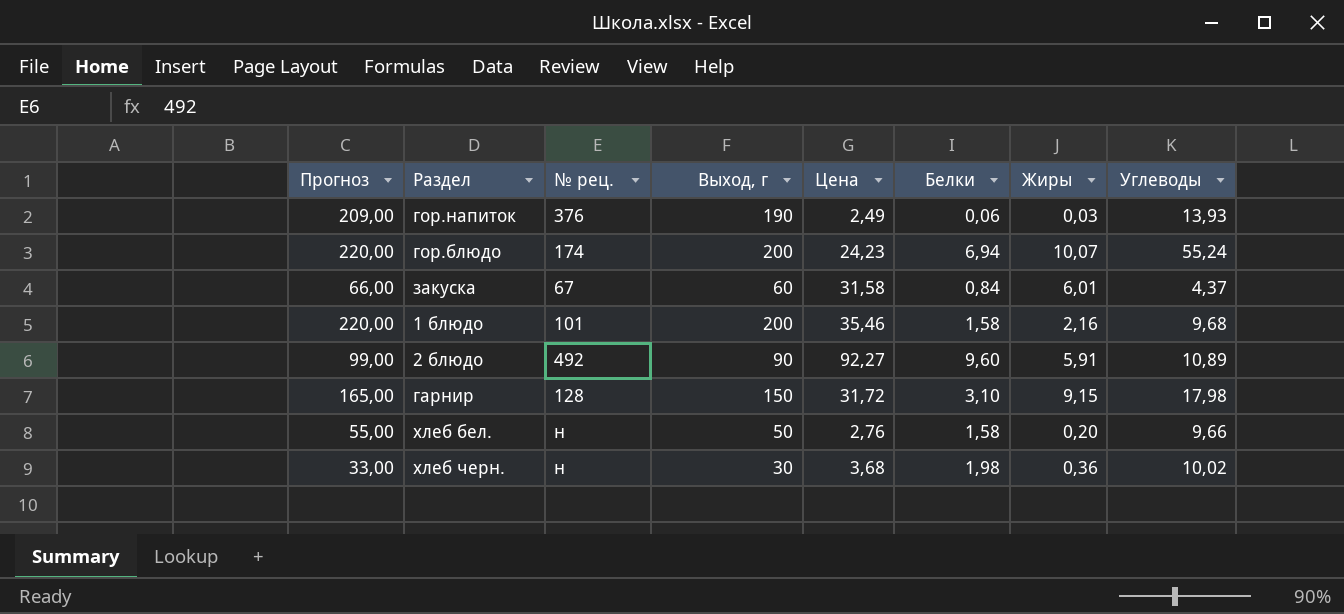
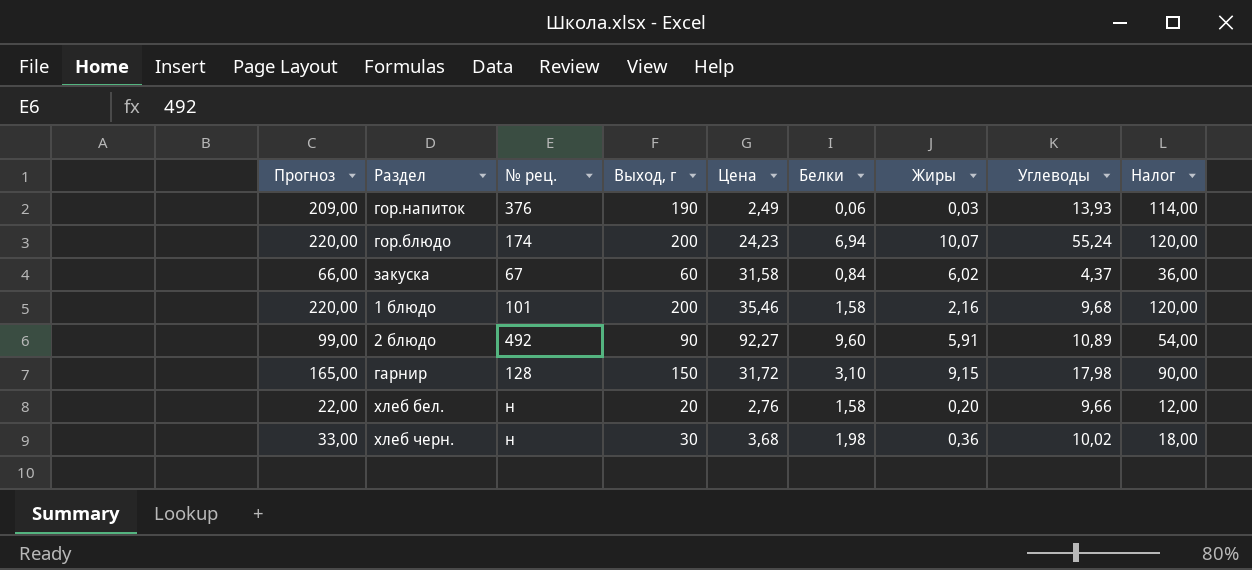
column Налог | formula: none -> [Выход, г] * 0,6
закуска | Жиры: 6,01 -> 6,02
хлеб бел. | Прогноз: 55,00 -> 22,00
хлеб бел. | Выход, г: 50 -> 20

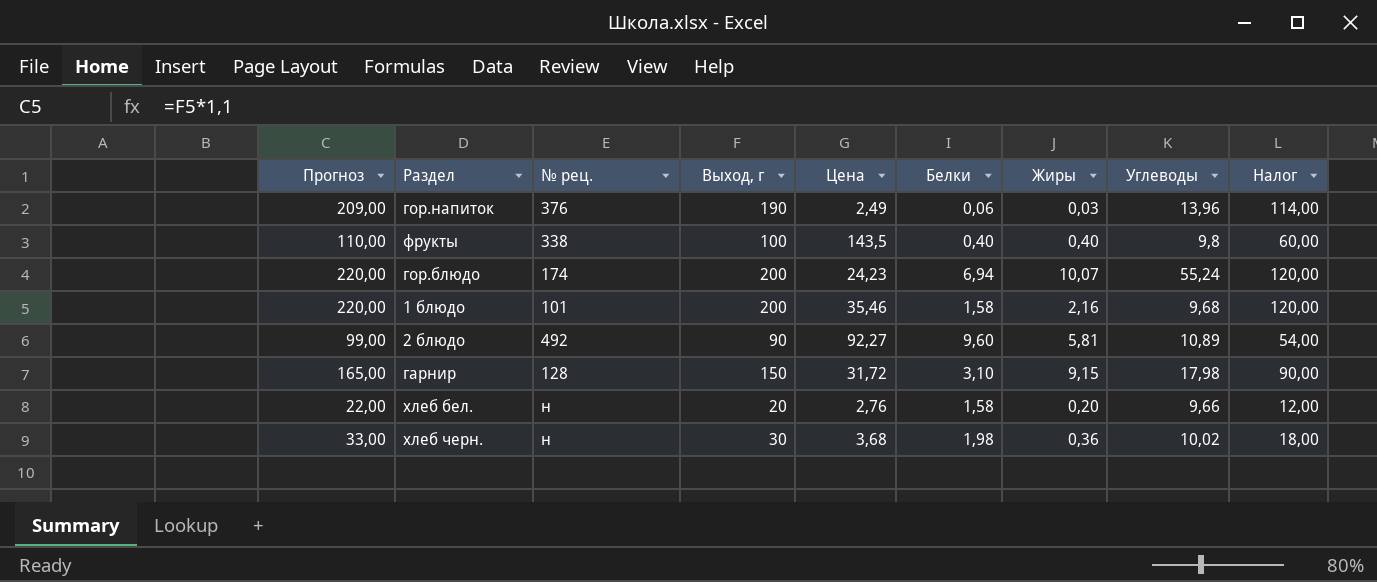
row закуска: 66,00 | 67 | 60 | 31,58 | 0,84 | 6,02 | 4,37 | 36,00 -> none
гор.напиток | Углеводы: 13,93 -> 13,96
row фрукты: none -> 110,00 | 338 | 100 | 143,5 | 0,40 | 0,40 | 9,8 | 60,00
2 блюдо | Жиры: 5,91 -> 5,81

